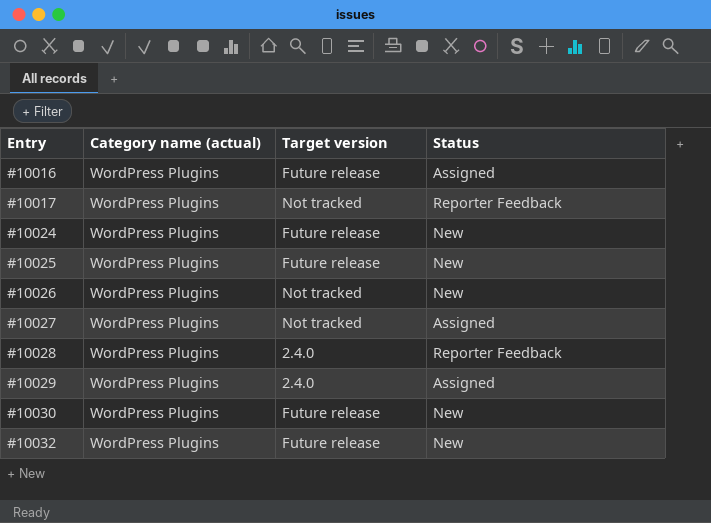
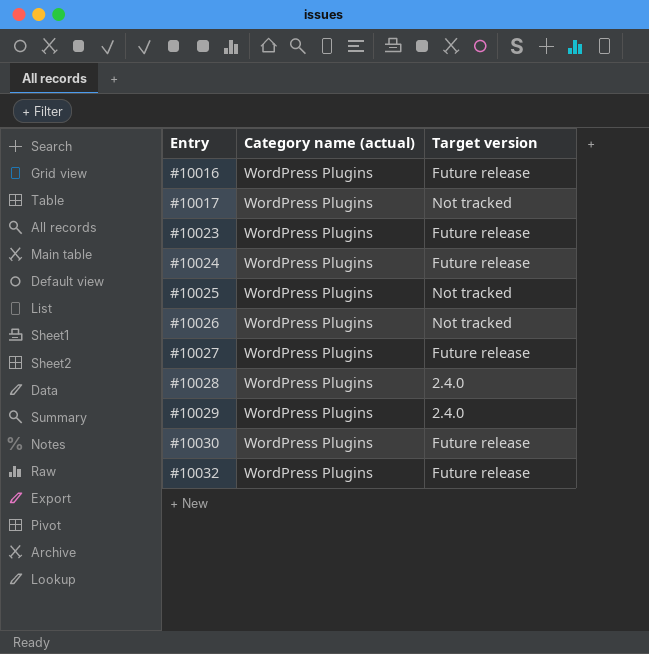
column Status | position: 4 -> none
row #10023: none -> WordPress Plugins | Future release
#10025 | Target version: Future release -> Not tracked
#10027 | Target version: Not tracked -> Future release

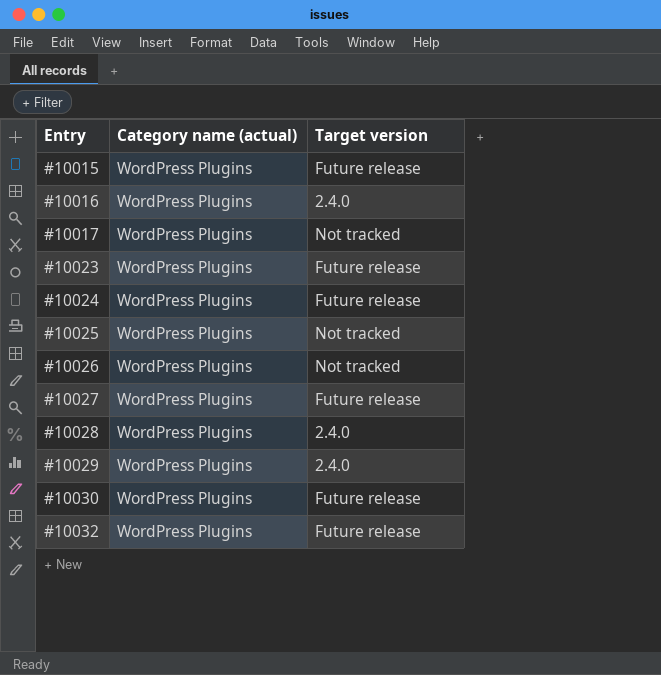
row #10015: none -> WordPress Plugins | Future release
#10016 | Target version: Future release -> 2.4.0

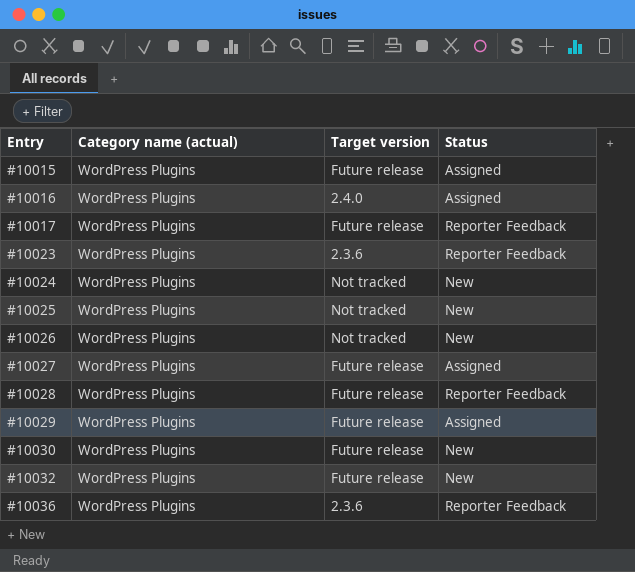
column Status | position: none -> 4
#10017 | Target version: Not tracked -> Future release
#10023 | Target version: Future release -> 2.3.6
#10024 | Target version: Future release -> Not tracked
#10028 | Target version: 2.4.0 -> Future release
#10029 | Target version: 2.4.0 -> Future release
row #10036: none -> WordPress Plugins | 2.3.6 | Reporter Feedback

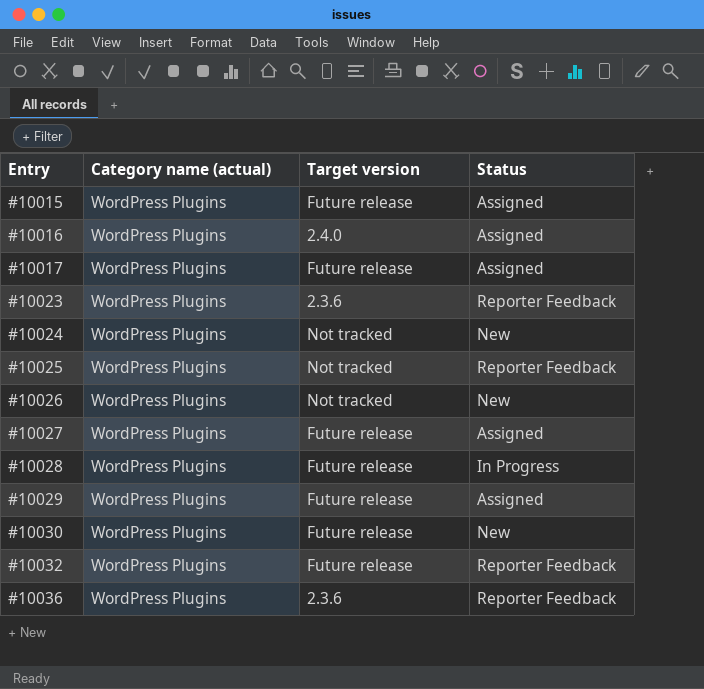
#10017 | Status: Reporter Feedback -> Assigned
#10025 | Status: New -> Reporter Feedback
#10028 | Status: Reporter Feedback -> In Progress
#10032 | Status: New -> Reporter Feedback

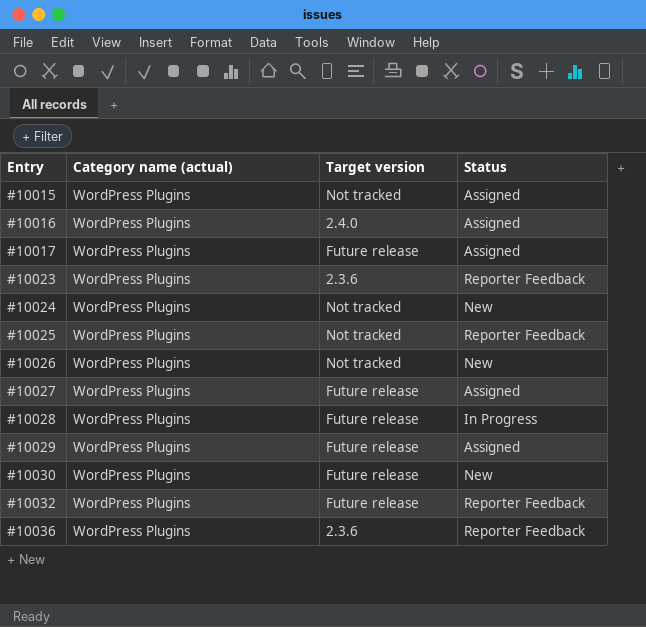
#10015 | Target version: Future release -> Not tracked

